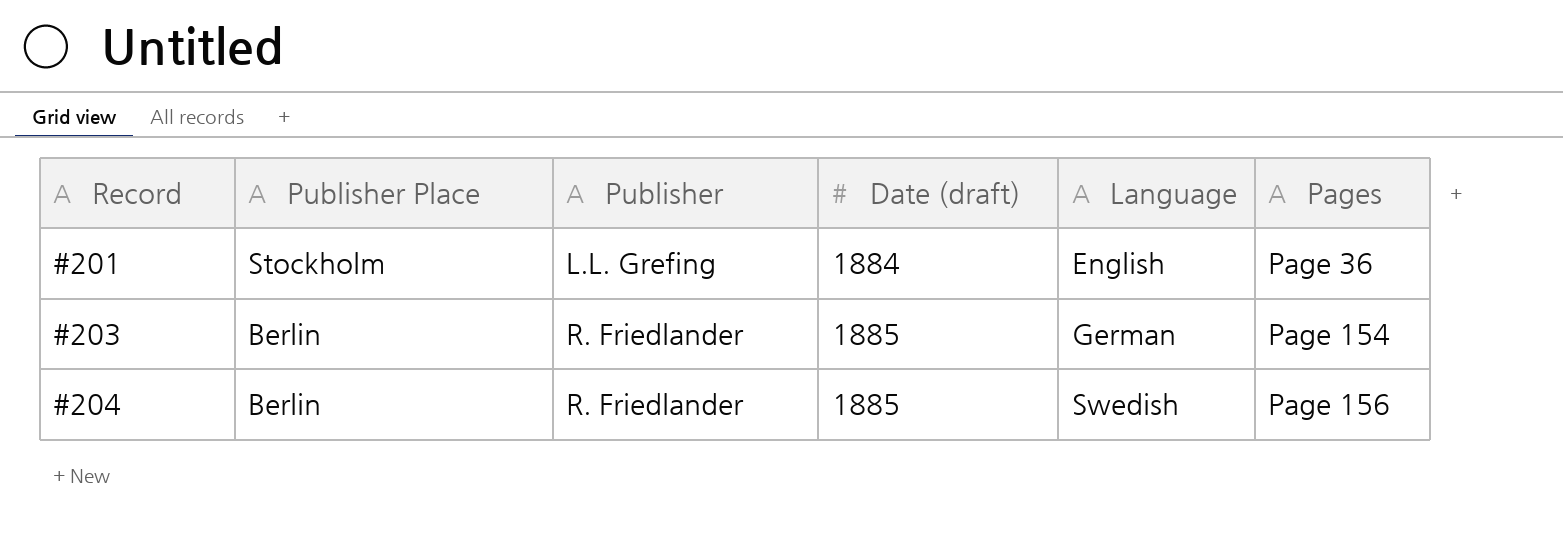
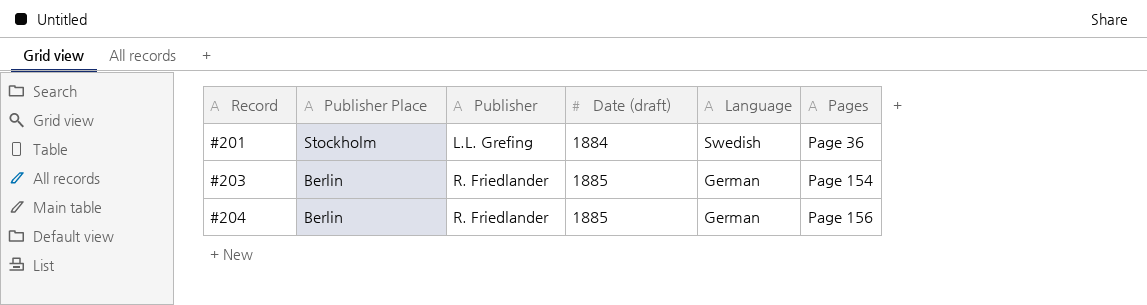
#201 | Language: English -> Swedish
#204 | Language: Swedish -> German

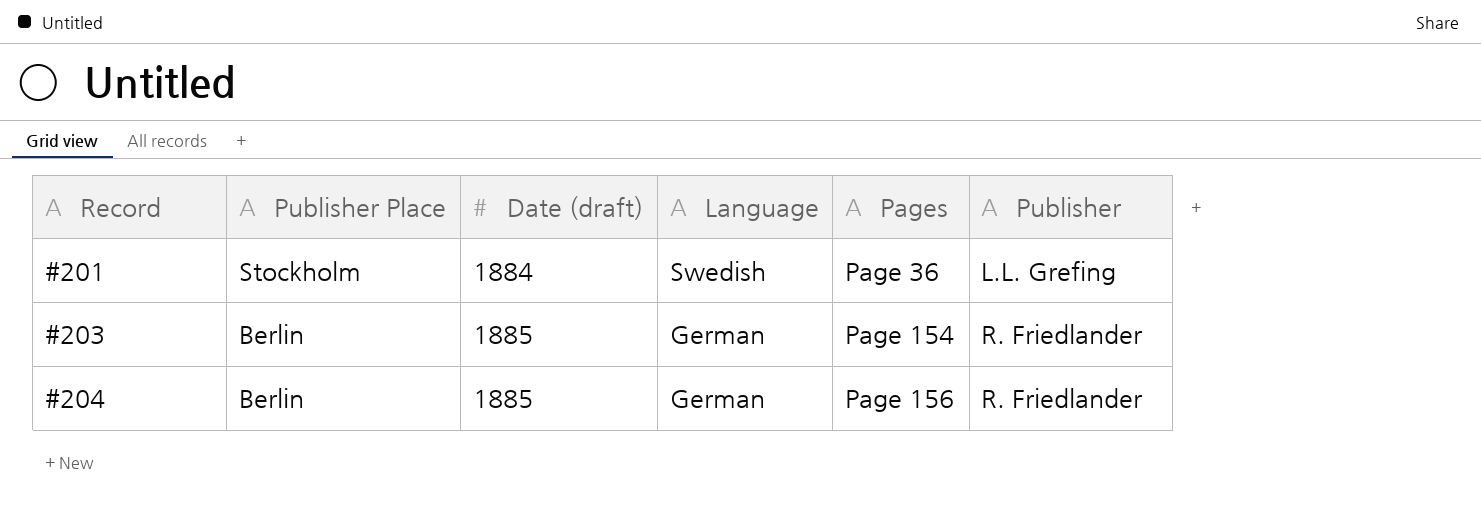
column Publisher | position: 3 -> 6

